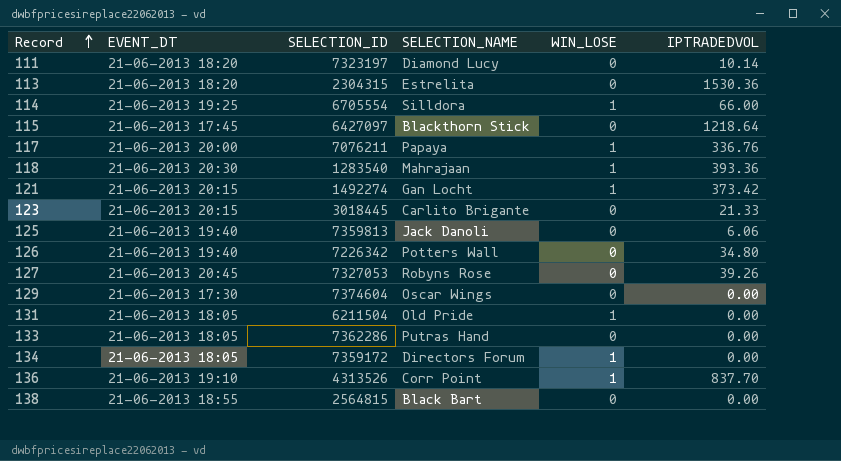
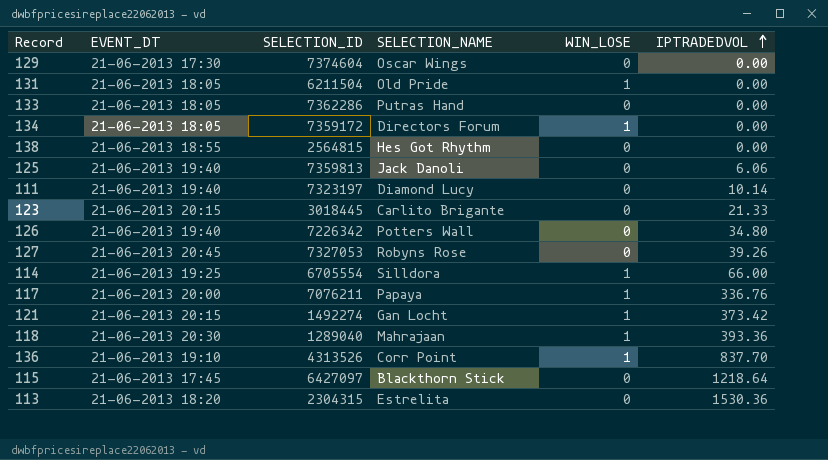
row order: Record ascending -> IPTRADEDVOL ascending
138 | SELECTION_NAME: Black Bart -> Hes Got Rhythm
111 | EVENT_DT: 21-06-2013 18:20 -> 21-06-2013 19:40
118 | SELECTION_ID: 1283540 -> 1289040

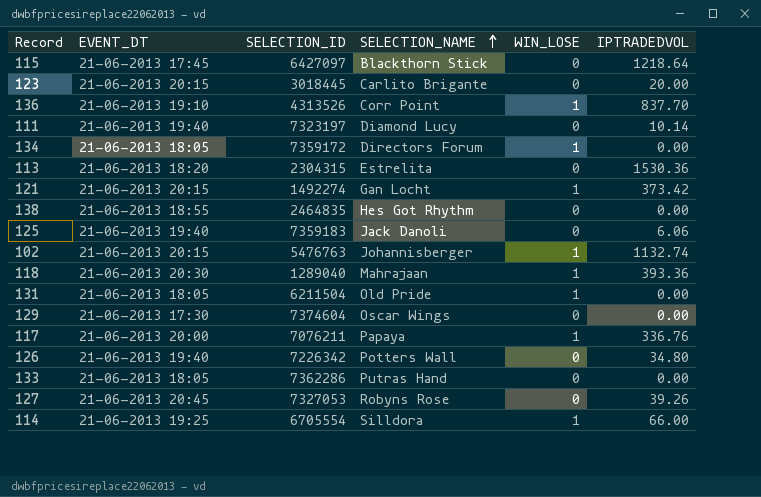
row order: IPTRADEDVOL ascending -> SELECTION_NAME ascending
123 | IPTRADEDVOL: 21.33 -> 20.00
138 | SELECTION_ID: 2564815 -> 2464835
125 | SELECTION_ID: 7359813 -> 7359183
row 102: none -> 21-06-2013 20:15 | 5476763 | Johannisberger | 1 | 1132.74

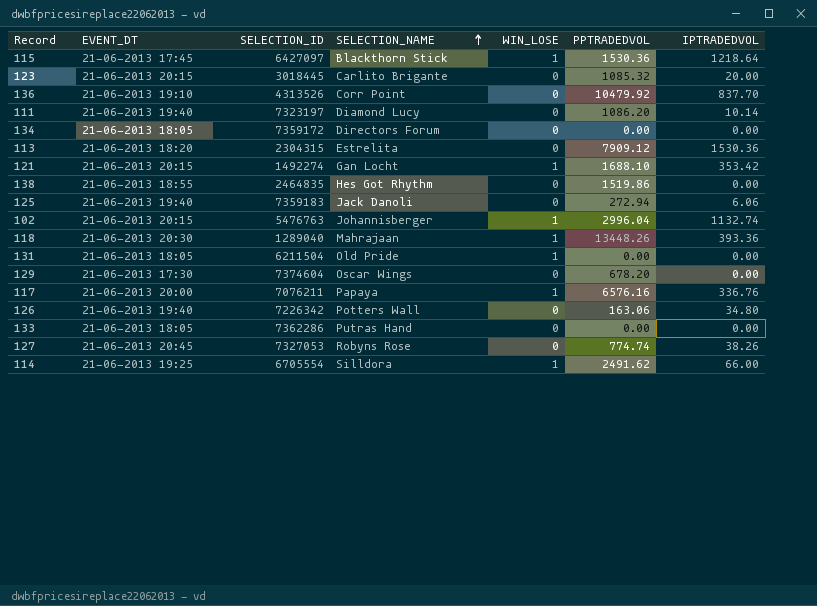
column PPTRADEDVOL | position: none -> 6
115 | WIN_LOSE: 0 -> 1
136 | WIN_LOSE: 1 -> 0
134 | WIN_LOSE: 1 -> 0
121 | IPTRADEDVOL: 373.42 -> 353.42
127 | IPTRADEDVOL: 39.26 -> 38.26

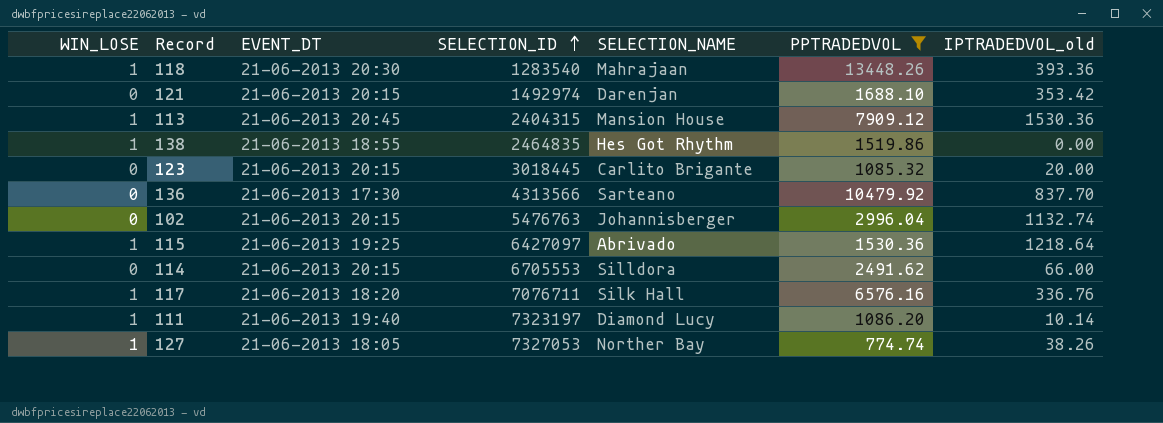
filter: none -> PPTRADEDVOL >= 774.74
row order: SELECTION_NAME ascending -> SELECTION_ID ascending
column WIN_LOSE | position: 5 -> 1
column name: IPTRADEDVOL -> IPTRADEDVOL_old
118 | SELECTION_ID: 1289040 -> 1283540
121 | WIN_LOSE: 1 -> 0
121 | SELECTION_ID: 1492274 -> 1492974
121 | SELECTION_NAME: Gan Locht -> Darenjan
113 | WIN_LOSE: 0 -> 1
113 | EVENT_DT: 21-06-2013 18:20 -> 21-06-2013 20:45
113 | SELECTION_ID: 2304315 -> 2404315
113 | SELECTION_NAME: Estrelita -> Mansion House
138 | WIN_LOSE: 0 -> 1
136 | EVENT_DT: 21-06-2013 19:10 -> 21-06-2013 17:30
136 | SELECTION_ID: 4313526 -> 4313566
136 | SELECTION_NAME: Corr Point -> Sarteano
102 | WIN_LOSE: 1 -> 0
115 | EVENT_DT: 21-06-2013 17:45 -> 21-06-2013 19:25
115 | SELECTION_NAME: Blackthorn Stick -> Abrivado
114 | WIN_LOSE: 1 -> 0
114 | EVENT_DT: 21-06-2013 19:25 -> 21-06-2013 20:15
114 | SELECTION_ID: 6705554 -> 6705553
117 | EVENT_DT: 21-06-2013 20:00 -> 21-06-2013 18:20
117 | SELECTION_ID: 7076211 -> 7076711
117 | SELECTION_NAME: Papaya -> Silk Hall
111 | WIN_LOSE: 0 -> 1
127 | WIN_LOSE: 0 -> 1
127 | EVENT_DT: 21-06-2013 20:45 -> 21-06-2013 18:05
127 | SELECTION_NAME: Robyns Rose -> Norther Bay

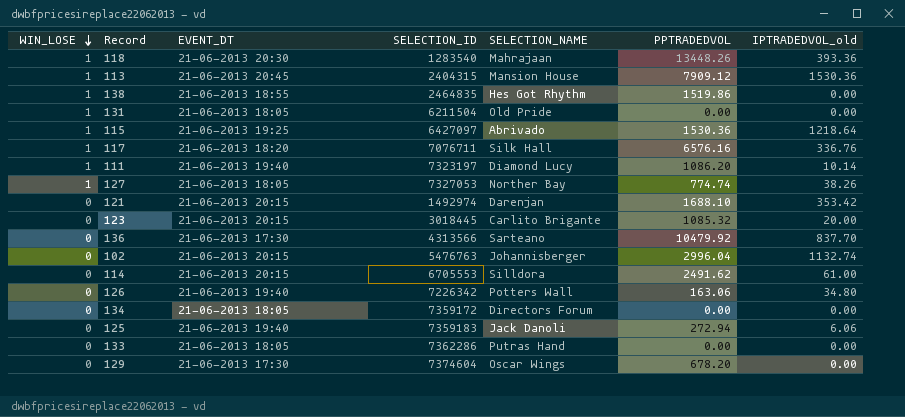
filter: PPTRADEDVOL >= 774.74 -> none
row order: SELECTION_ID ascending -> WIN_LOSE descending
114 | IPTRADEDVOL_old: 66.00 -> 61.00

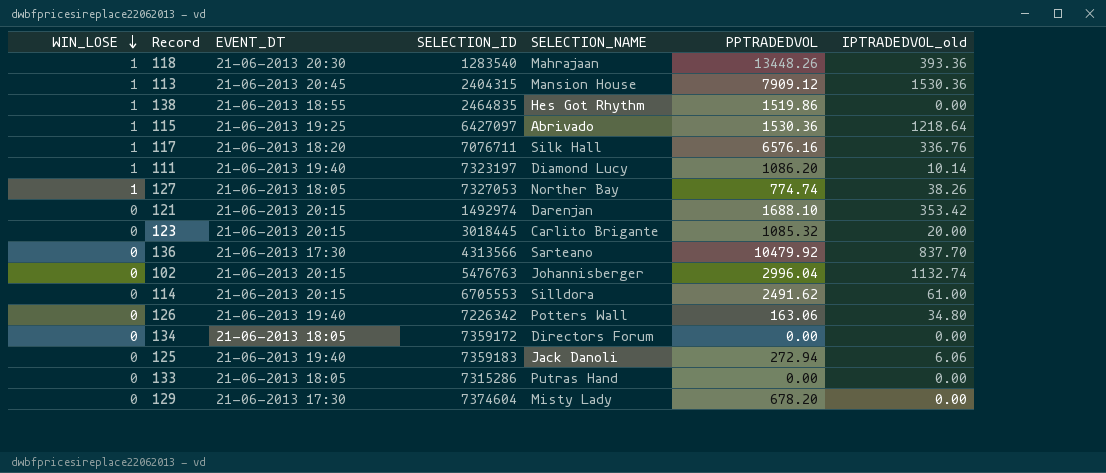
row 131: 1 | 21-06-2013 18:05 | 6211504 | Old Pride | 0.00 | 0.00 -> none
133 | SELECTION_ID: 7362286 -> 7315286
129 | SELECTION_NAME: Oscar Wings -> Misty Lady

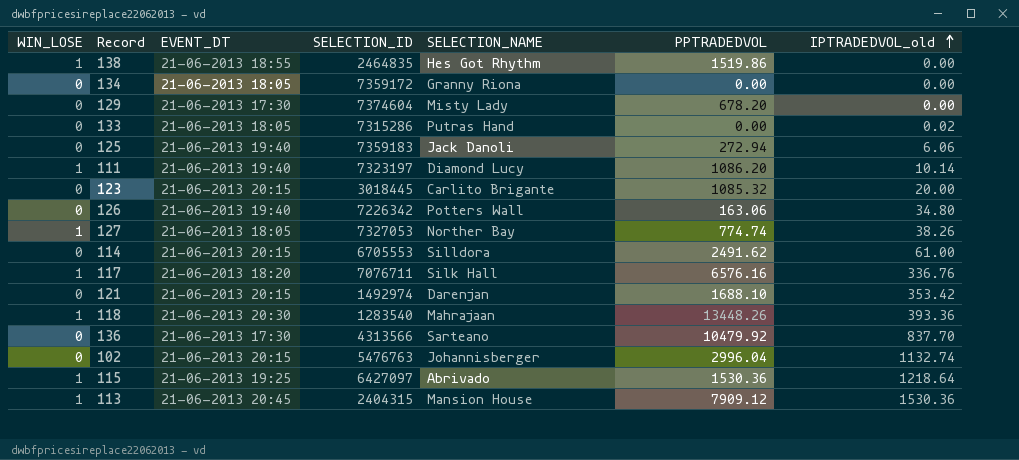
row order: WIN_LOSE descending -> IPTRADEDVOL_old ascending
134 | SELECTION_NAME: Directors Forum -> Granny Riona
133 | IPTRADEDVOL_old: 0.00 -> 0.02

